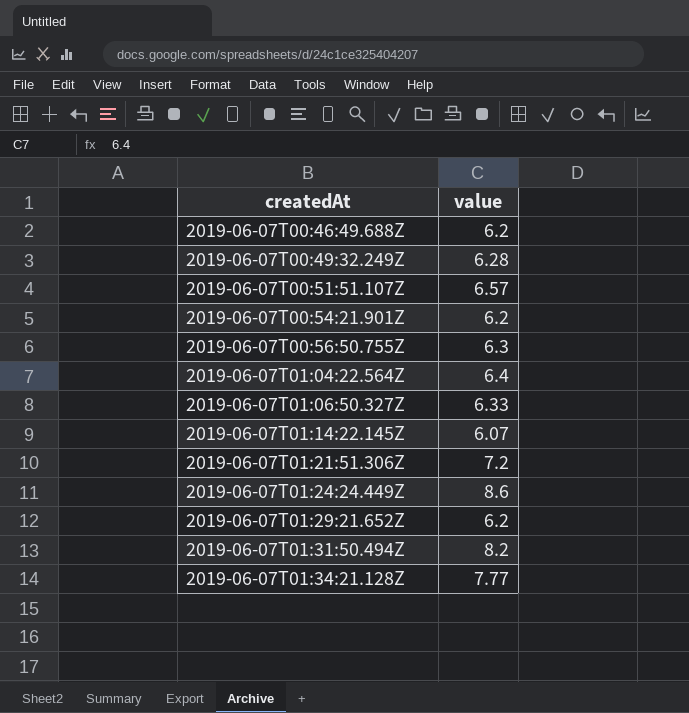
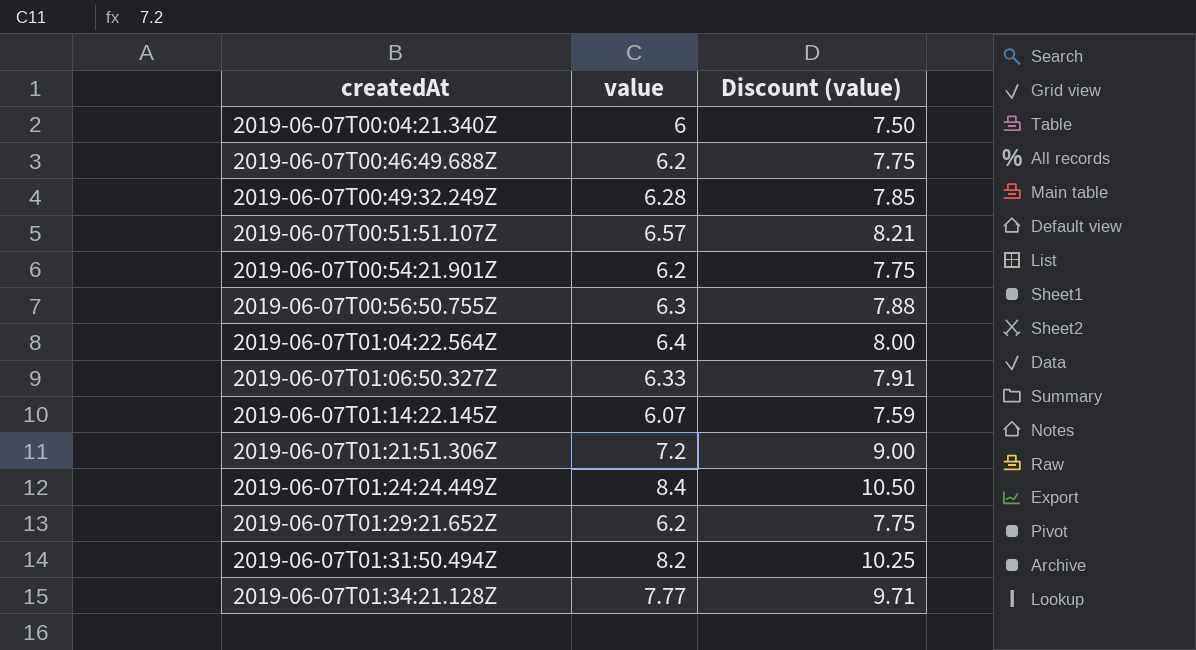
column Discount (value) | formula: none -> [value] * 1.25
row 2019-06-07T00:04:21.340Z: none -> 6 | 7.50
2019-06-07T01:24:24.449Z | value: 8.6 -> 8.4

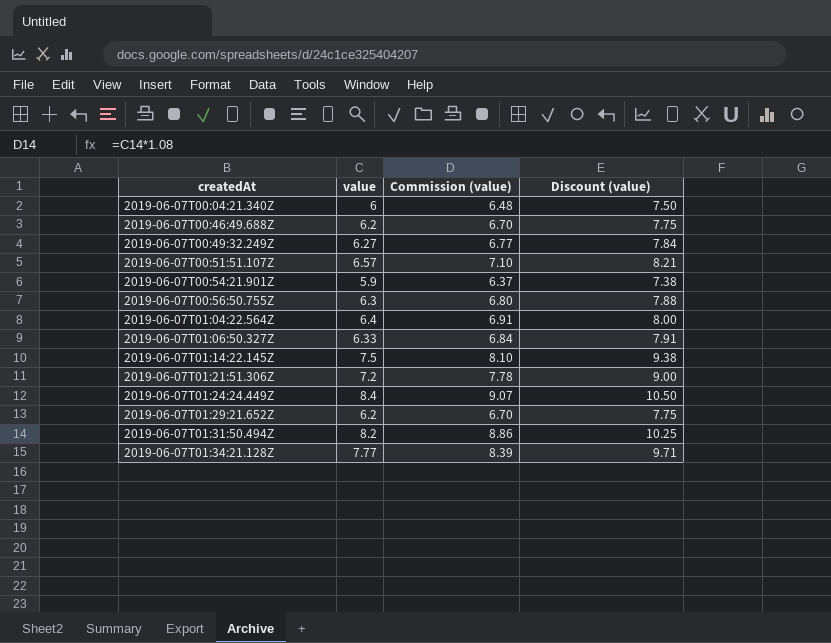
column Commission (value) | formula: none -> [value] * 1.08
2019-06-07T00:49:32.249Z | value: 6.28 -> 6.27
2019-06-07T00:49:32.249Z | Discount (value): 7.85 -> 7.84
2019-06-07T00:54:21.901Z | value: 6.2 -> 5.9
2019-06-07T00:54:21.901Z | Discount (value): 7.75 -> 7.38
2019-06-07T01:14:22.145Z | value: 6.07 -> 7.5
2019-06-07T01:14:22.145Z | Discount (value): 7.59 -> 9.38

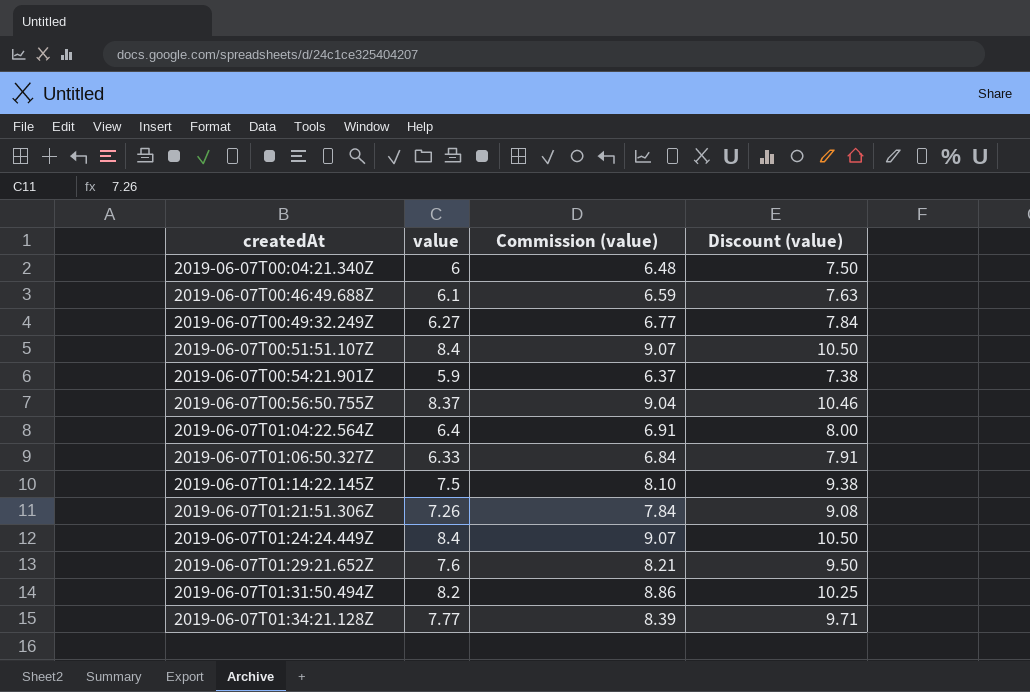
2019-06-07T00:46:49.688Z | value: 6.2 -> 6.1
2019-06-07T00:46:49.688Z | Commission (value): 6.70 -> 6.59
2019-06-07T00:46:49.688Z | Discount (value): 7.75 -> 7.63
2019-06-07T00:51:51.107Z | value: 6.57 -> 8.4
2019-06-07T00:51:51.107Z | Commission (value): 7.10 -> 9.07
2019-06-07T00:51:51.107Z | Discount (value): 8.21 -> 10.50
2019-06-07T00:56:50.755Z | value: 6.3 -> 8.37
2019-06-07T00:56:50.755Z | Commission (value): 6.80 -> 9.04
2019-06-07T00:56:50.755Z | Discount (value): 7.88 -> 10.46
2019-06-07T01:21:51.306Z | value: 7.2 -> 7.26
2019-06-07T01:21:51.306Z | Commission (value): 7.78 -> 7.84
2019-06-07T01:21:51.306Z | Discount (value): 9.00 -> 9.08
2019-06-07T01:29:21.652Z | value: 6.2 -> 7.6
2019-06-07T01:29:21.652Z | Commission (value): 6.70 -> 8.21
2019-06-07T01:29:21.652Z | Discount (value): 7.75 -> 9.50

